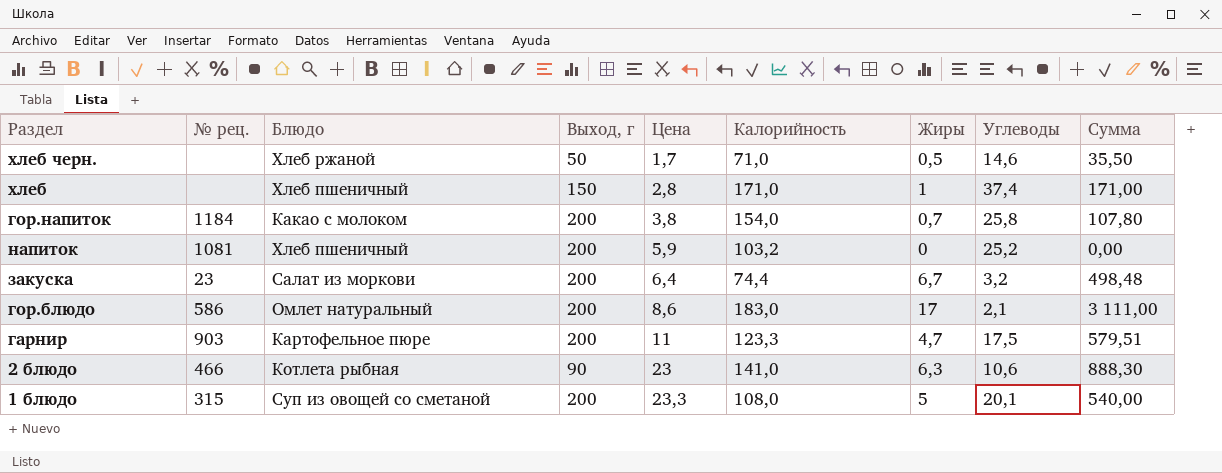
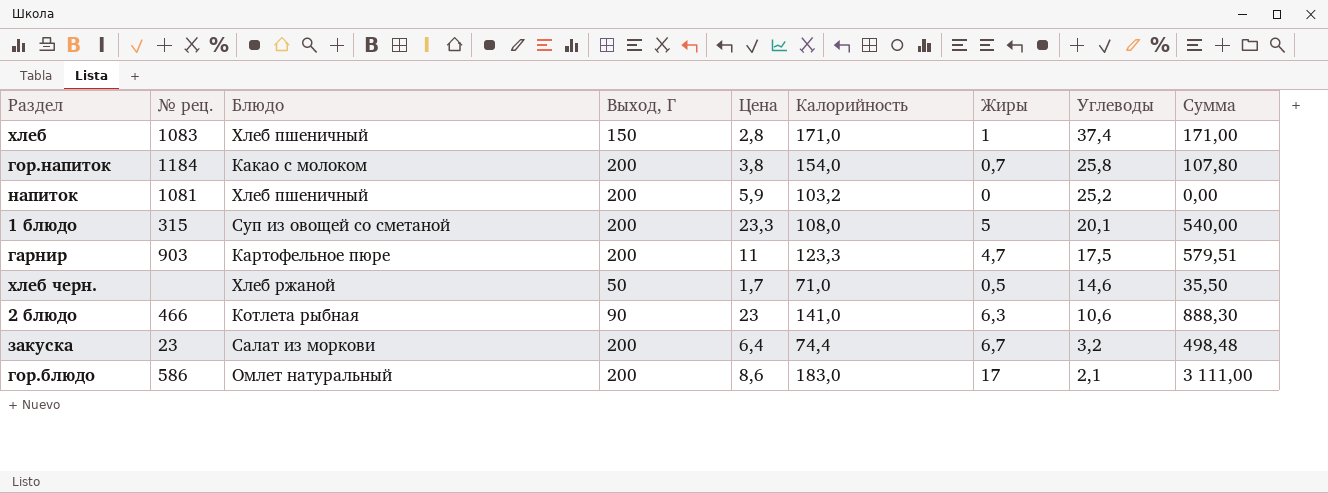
row order: Цена ascending -> Углеводы descending
column name: Выход, г -> Выход, Г
хлеб | № рец.: none -> 1083

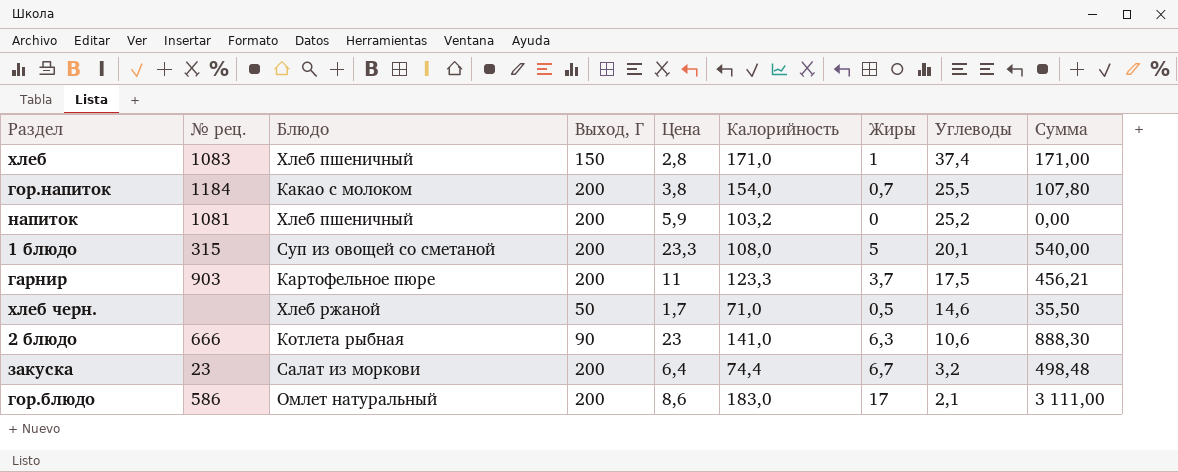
гор.напиток | Углеводы: 25,8 -> 25,5
гарнир | Жиры: 4,7 -> 3,7
гарнир | Сумма: 579,51 -> 456,21
2 блюдо | № рец.: 466 -> 666

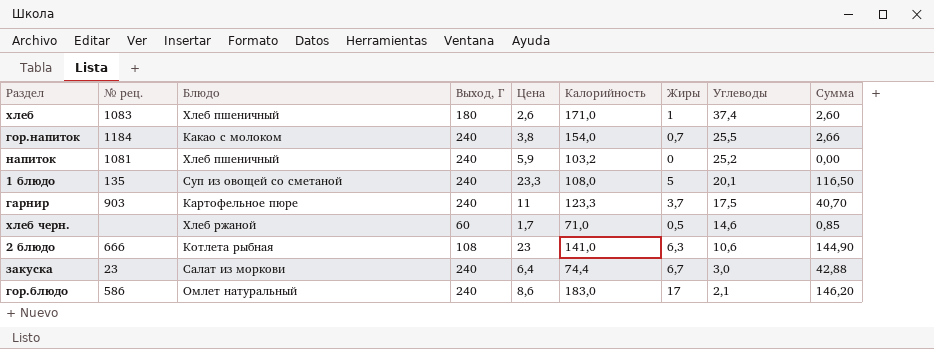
column Сумма | formula: [Калорийность] * [Жиры] -> [Цена] * [Жиры]
хлеб | Выход, Г: 150 -> 180
хлеб | Цена: 2,8 -> 2,6
гор.напиток | Выход, Г: 200 -> 240
напиток | Выход, Г: 200 -> 240
1 блюдо | № рец.: 315 -> 135
1 блюдо | Выход, Г: 200 -> 240
гарнир | Выход, Г: 200 -> 240
хлеб черн. | Выход, Г: 50 -> 60
2 блюдо | Выход, Г: 90 -> 108
закуска | Выход, Г: 200 -> 240
закуска | Углеводы: 3,2 -> 3,0
гор.блюдо | Выход, Г: 200 -> 240

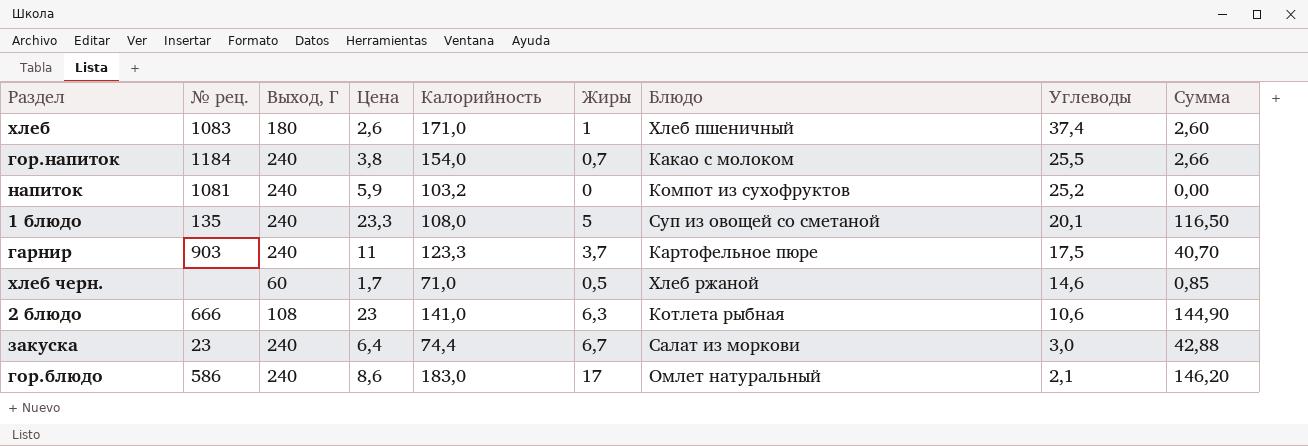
column Блюдо | position: 3 -> 7
напиток | Блюдо: Хлеб пшеничный -> Компот из сухофруктов

